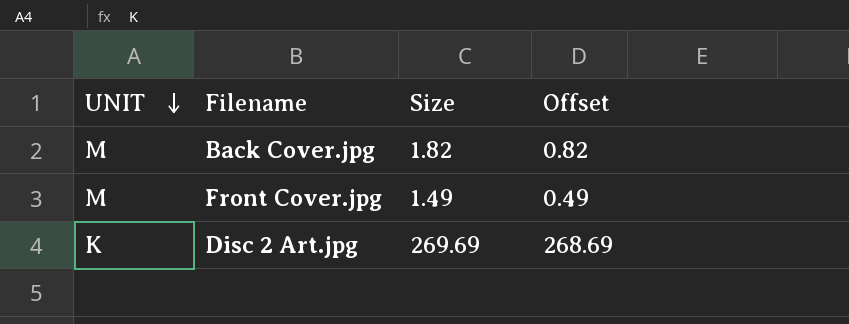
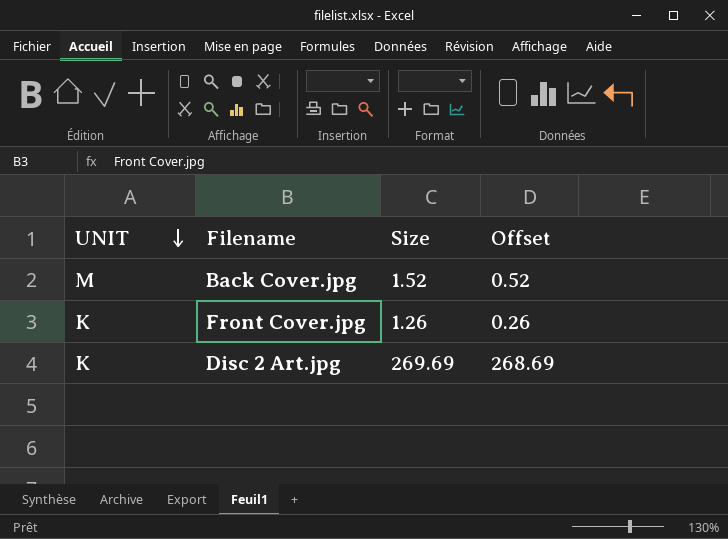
Back Cover.jpg | Size: 1.82 -> 1.52
Back Cover.jpg | Offset: 0.82 -> 0.52
Front Cover.jpg | UNIT: M -> K
Front Cover.jpg | Size: 1.49 -> 1.26
Front Cover.jpg | Offset: 0.49 -> 0.26

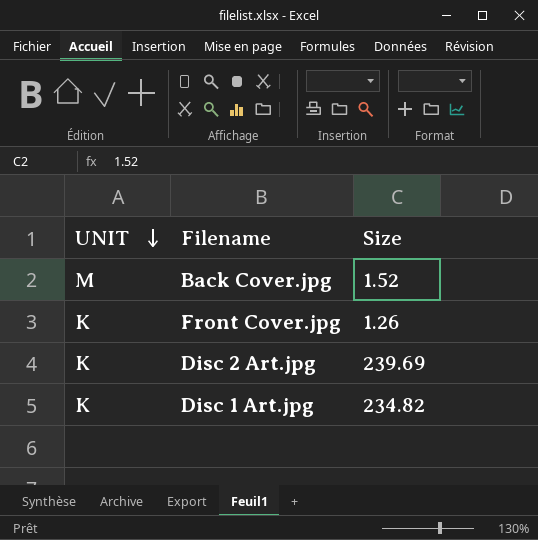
column Offset | formula: [Size] - 1 -> none
Disc 2 Art.jpg | Size: 269.69 -> 239.69
row Disc 1 Art.jpg: none -> K | 234.82

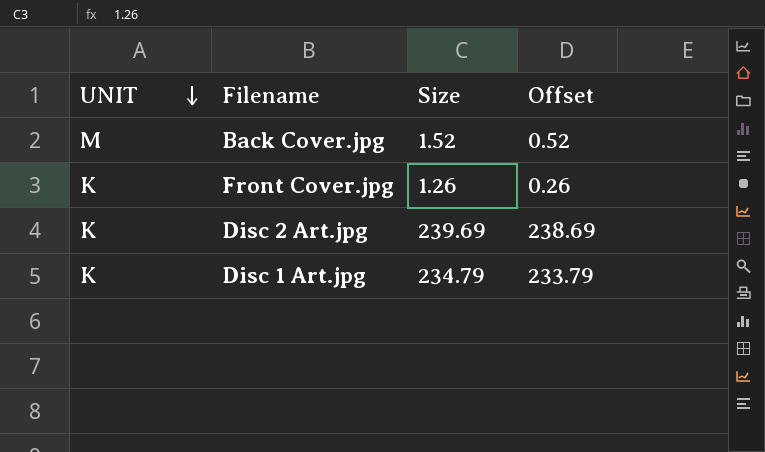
column Offset | formula: none -> [Size] - 1
Disc 1 Art.jpg | Size: 234.82 -> 234.79

